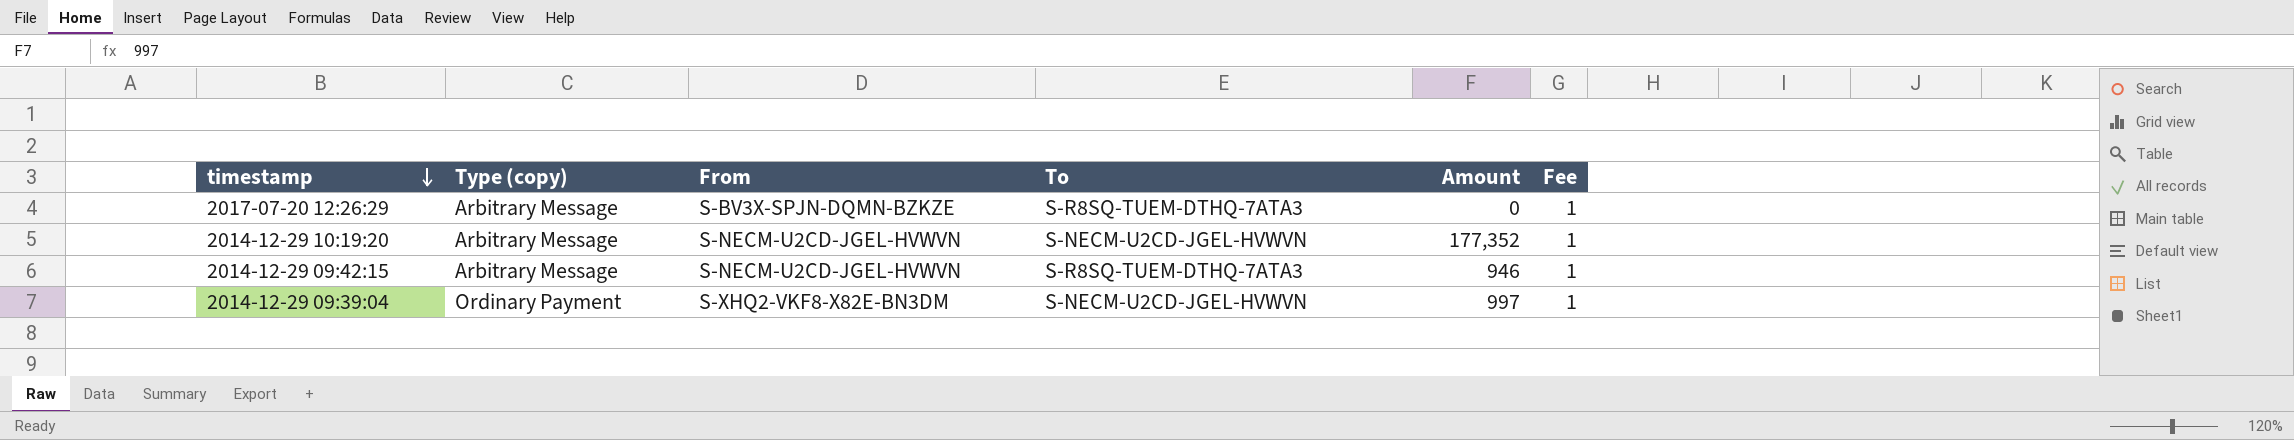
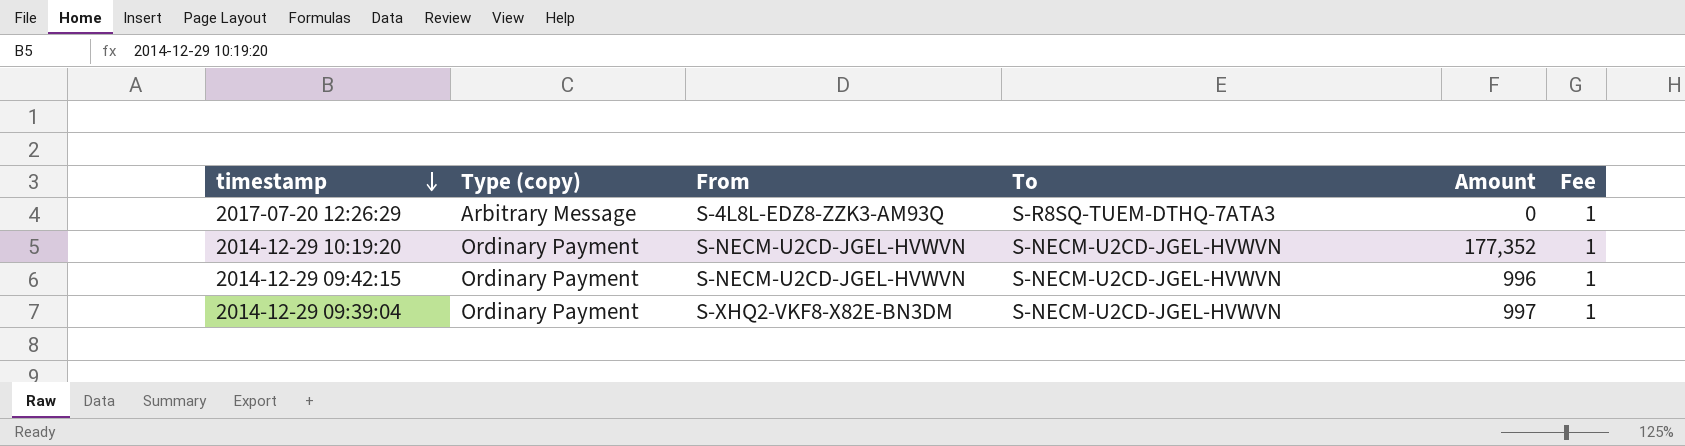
2017-07-20 12:26:29 | From: S-BV3X-SPJN-DQMN-BZKZE -> S-4L8L-EDZ8-ZZK3-AM93Q
2014-12-29 10:19:20 | Type (copy): Arbitrary Message -> Ordinary Payment
2014-12-29 09:42:15 | Type (copy): Arbitrary Message -> Ordinary Payment
2014-12-29 09:42:15 | To: S-R8SQ-TUEM-DTHQ-7ATA3 -> S-NECM-U2CD-JGEL-HVWVN
2014-12-29 09:42:15 | Amount: 946 -> 996

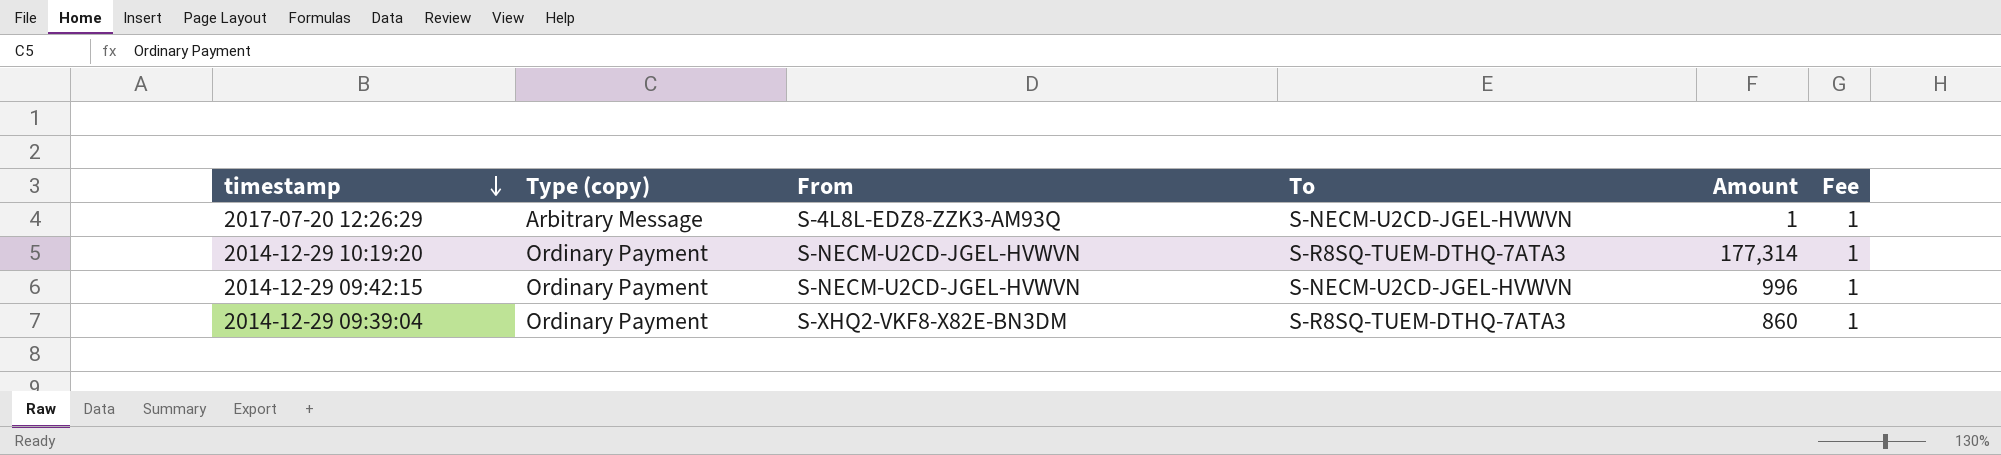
2017-07-20 12:26:29 | To: S-R8SQ-TUEM-DTHQ-7ATA3 -> S-NECM-U2CD-JGEL-HVWVN
2017-07-20 12:26:29 | Amount: 0 -> 1
2014-12-29 10:19:20 | To: S-NECM-U2CD-JGEL-HVWVN -> S-R8SQ-TUEM-DTHQ-7ATA3
2014-12-29 10:19:20 | Amount: 177,352 -> 177,314
2014-12-29 09:39:04 | To: S-NECM-U2CD-JGEL-HVWVN -> S-R8SQ-TUEM-DTHQ-7ATA3
2014-12-29 09:39:04 | Amount: 997 -> 860

